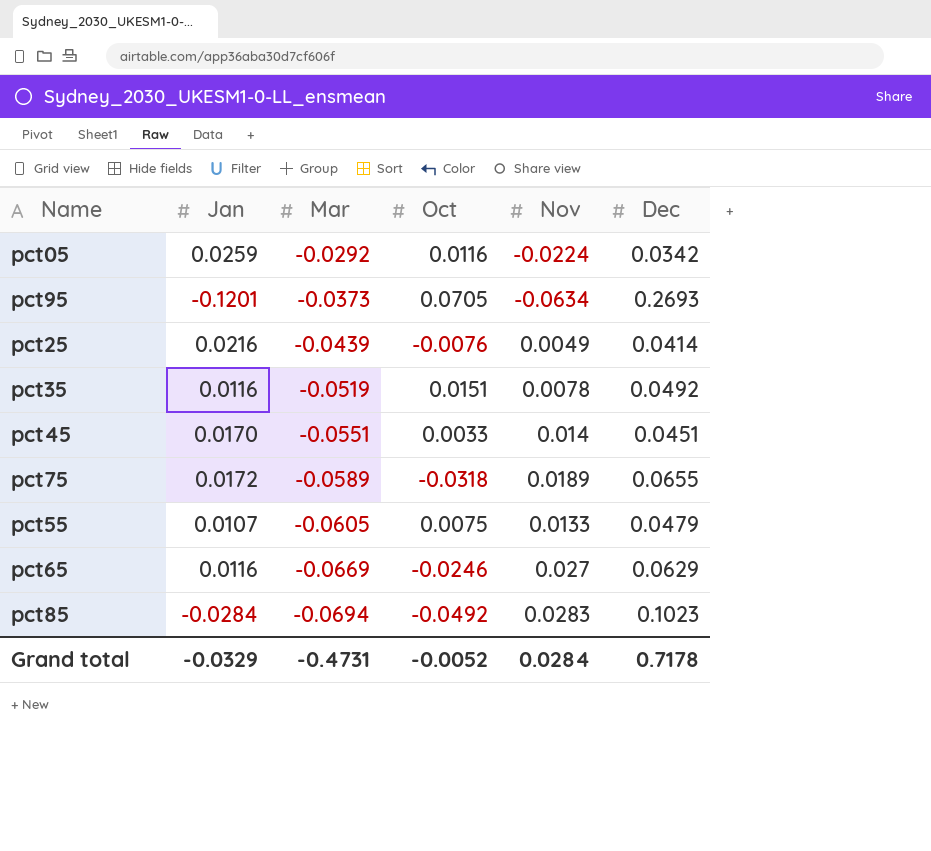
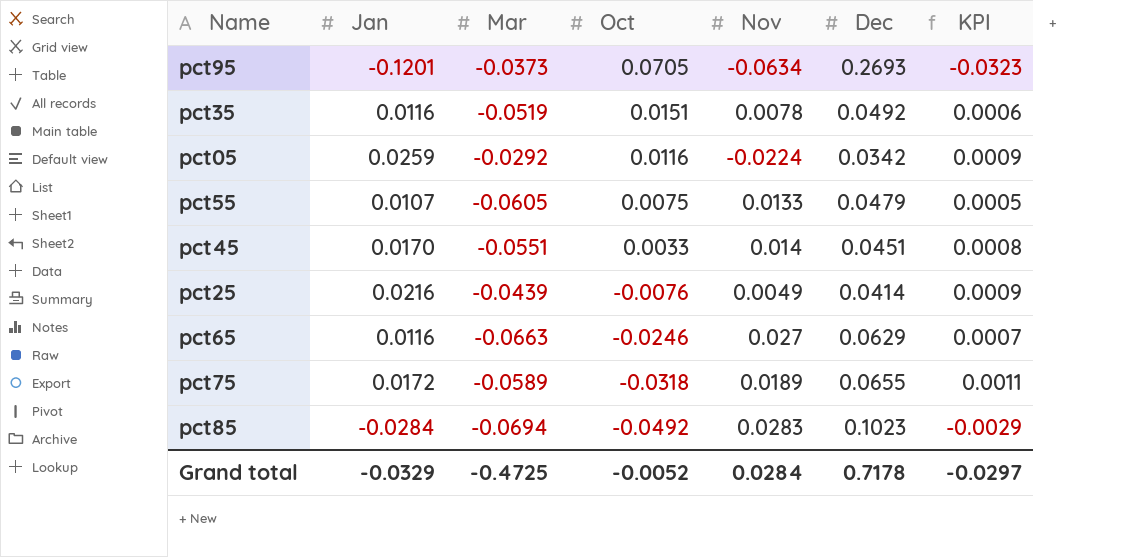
row order: Mar descending -> Oct descending
column KPI | formula: none -> [Jan] * [Dec]
pct65 | Mar: -0.0669 -> -0.0663
Grand total | Mar: -0.4731 -> -0.4725

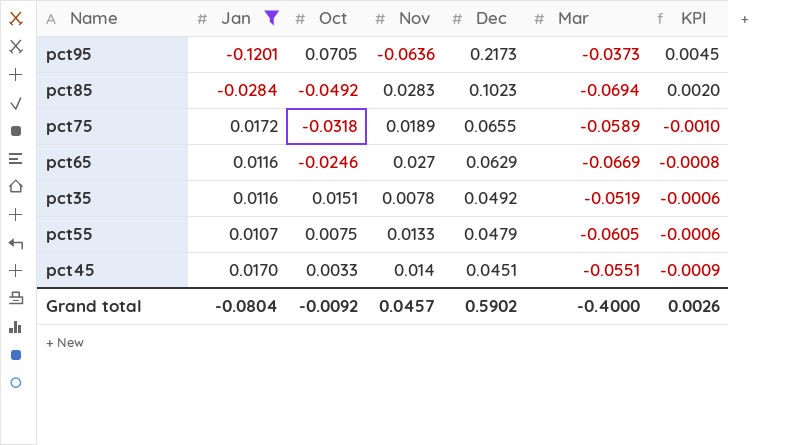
filter: none -> Jan <= 0.0172
row order: Oct descending -> Dec descending
column Mar | position: 3 -> 6
column KPI | formula: [Jan] * [Dec] -> [Jan] * [Mar]
pct95 | Nov: -0.0634 -> -0.0636
pct95 | Dec: 0.2693 -> 0.2173
pct65 | Mar: -0.0663 -> -0.0669
Grand total | Jan: -0.0329 -> -0.0804
Grand total | Oct: -0.0052 -> -0.0092
Grand total | Nov: 0.0284 -> 0.0457
Grand total | Dec: 0.7178 -> 0.5902
Grand total | Mar: -0.4725 -> -0.4000
Grand total | KPI: -0.0297 -> 0.0026

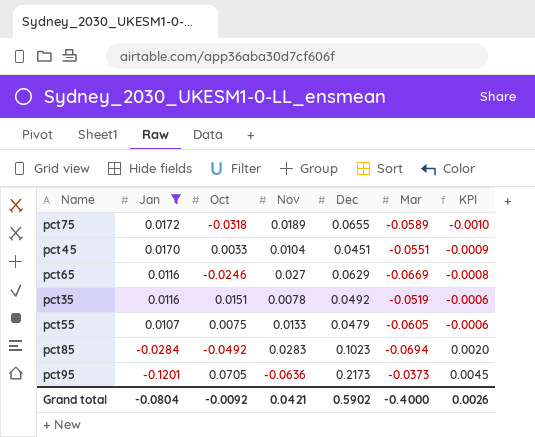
row order: Dec descending -> Jan descending
pct45 | Nov: 0.014 -> 0.0104
Grand total | Nov: 0.0457 -> 0.0421

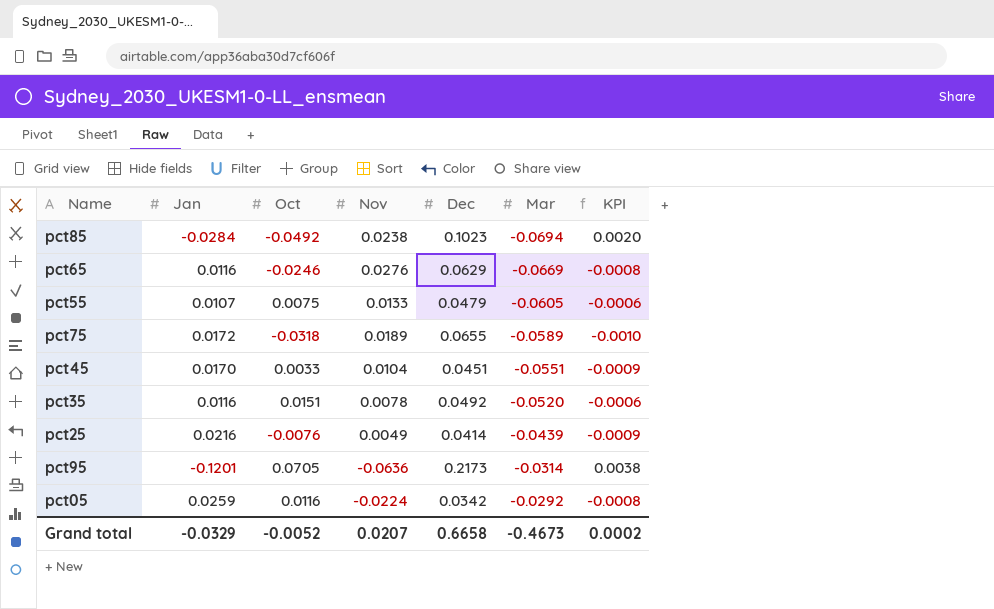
filter: Jan <= 0.0172 -> none
row order: Jan descending -> Mar ascending
pct85 | Nov: 0.0283 -> 0.0238
pct65 | Nov: 0.027 -> 0.0276
pct35 | Mar: -0.0519 -> -0.0520
pct95 | Mar: -0.0373 -> -0.0314
pct95 | KPI: 0.0045 -> 0.0038
Grand total | Jan: -0.0804 -> -0.0329
Grand total | Oct: -0.0092 -> -0.0052
Grand total | Nov: 0.0421 -> 0.0207
Grand total | Dec: 0.5902 -> 0.6658
Grand total | Mar: -0.4000 -> -0.4673
Grand total | KPI: 0.0026 -> 0.0002

